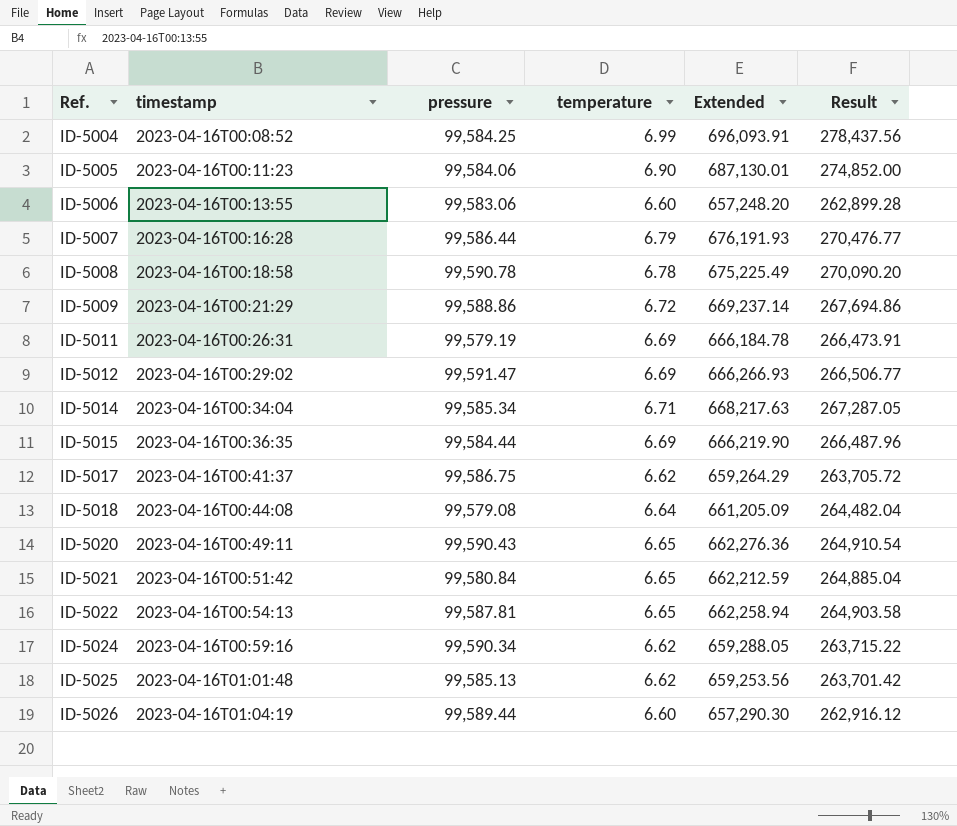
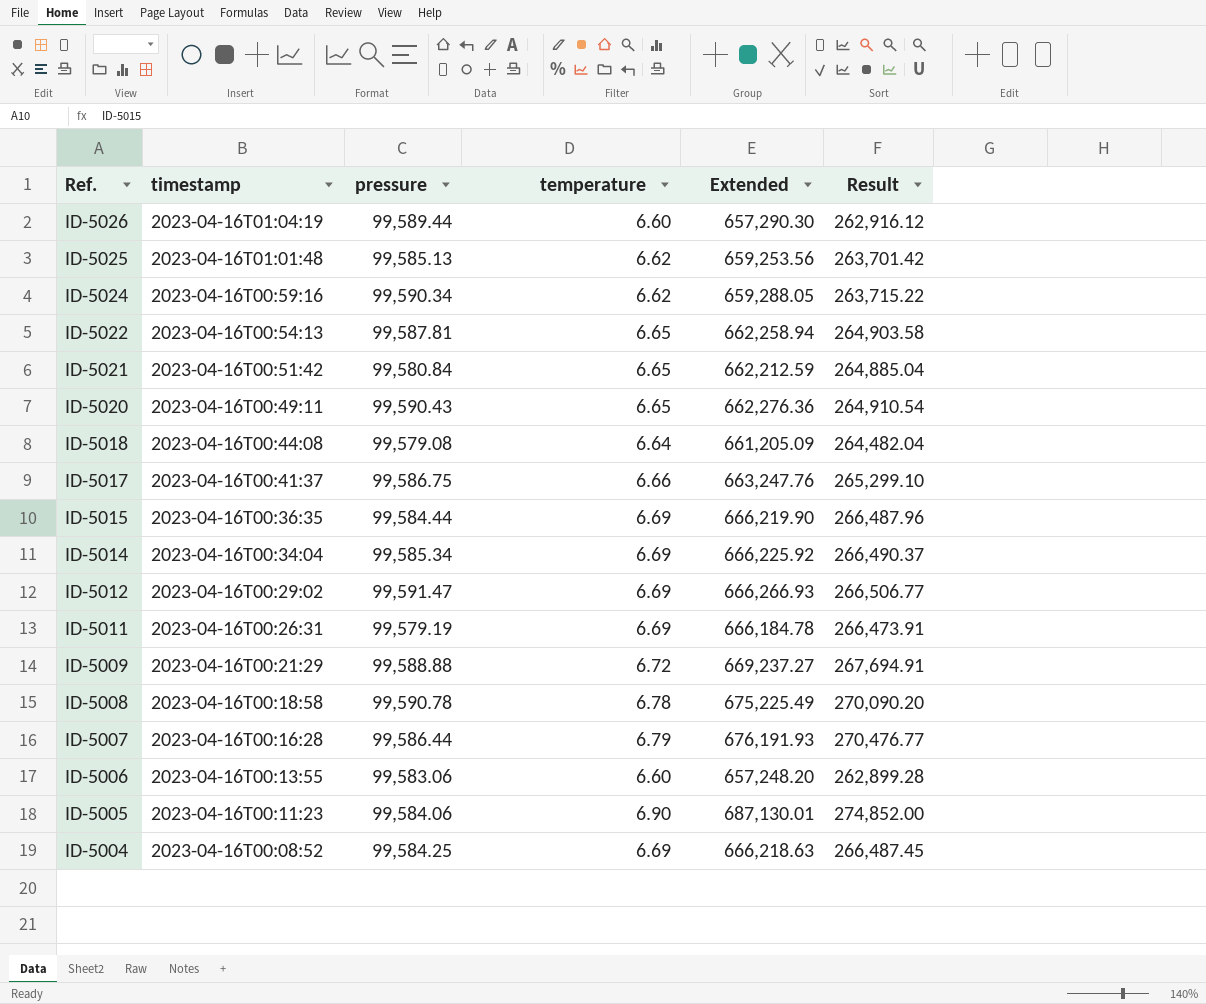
row order: Ref. ascending -> Ref. descending
ID-5017 | temperature: 6.62 -> 6.66
ID-5017 | Extended: 659,264.29 -> 663,247.76
ID-5017 | Result: 263,705.72 -> 265,299.10
ID-5014 | temperature: 6.71 -> 6.69
ID-5014 | Extended: 668,217.63 -> 666,225.92
ID-5014 | Result: 267,287.05 -> 266,490.37
ID-5009 | pressure: 99,588.86 -> 99,588.88
ID-5009 | Extended: 669,237.14 -> 669,237.27
ID-5009 | Result: 267,694.86 -> 267,694.91
ID-5004 | temperature: 6.99 -> 6.69
ID-5004 | Extended: 696,093.91 -> 666,218.63
ID-5004 | Result: 278,437.56 -> 266,487.45

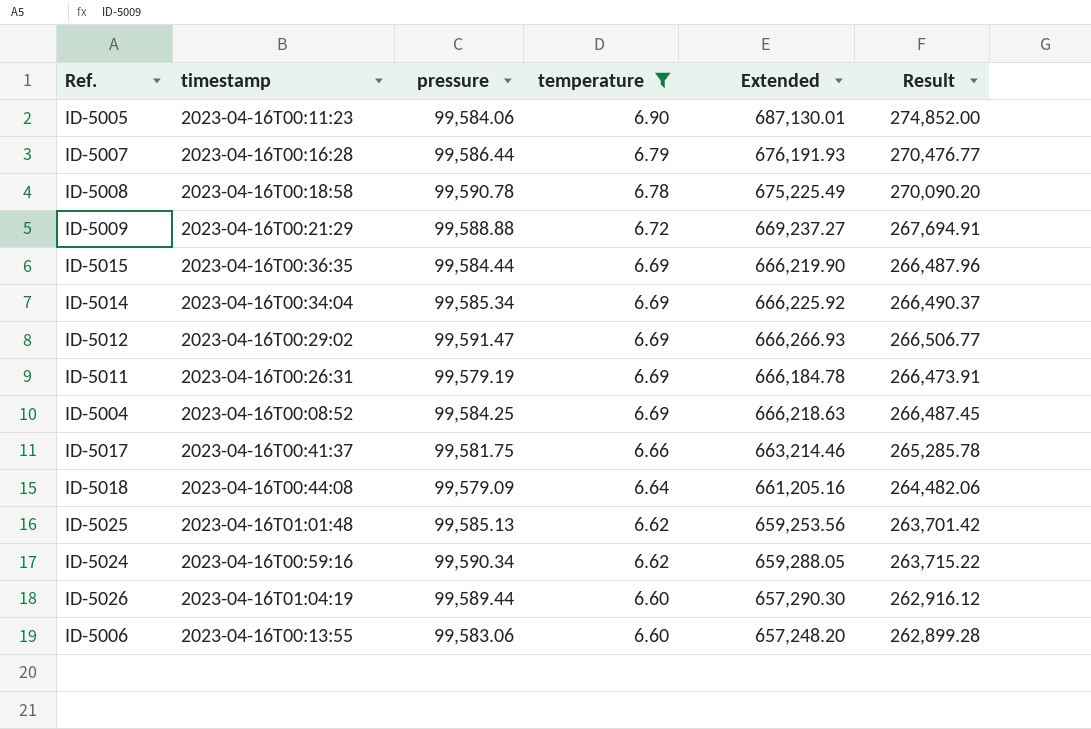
filter: none -> temperature != 6.65
row order: Ref. descending -> temperature descending
ID-5017 | pressure: 99,586.75 -> 99,581.75
ID-5017 | Extended: 663,247.76 -> 663,214.46
ID-5017 | Result: 265,299.10 -> 265,285.78
ID-5018 | pressure: 99,579.08 -> 99,579.09
ID-5018 | Extended: 661,205.09 -> 661,205.16
ID-5018 | Result: 264,482.04 -> 264,482.06

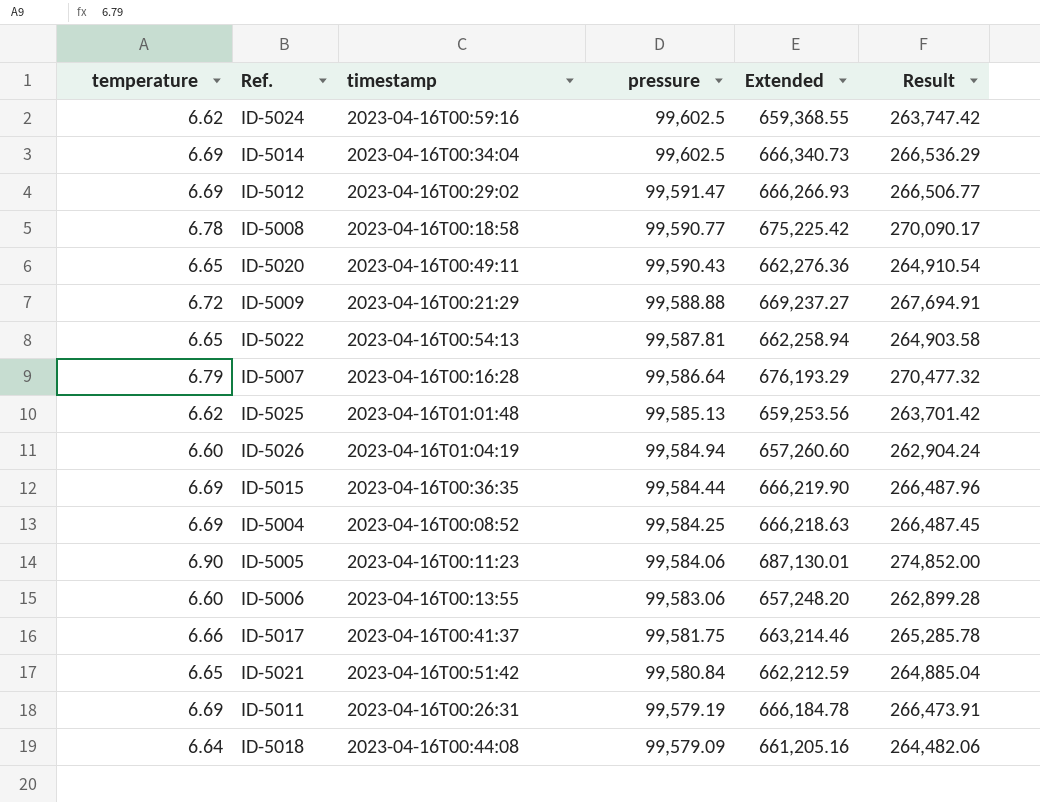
filter: temperature != 6.65 -> none
row order: temperature descending -> pressure descending
column temperature | position: 4 -> 1
ID-5024 | pressure: 99,590.34 -> 99,602.5
ID-5024 | Extended: 659,288.05 -> 659,368.55
ID-5024 | Result: 263,715.22 -> 263,747.42
ID-5014 | pressure: 99,585.34 -> 99,602.5
ID-5014 | Extended: 666,225.92 -> 666,340.73
ID-5014 | Result: 266,490.37 -> 266,536.29
ID-5008 | pressure: 99,590.78 -> 99,590.77
ID-5008 | Extended: 675,225.49 -> 675,225.42
ID-5008 | Result: 270,090.20 -> 270,090.17
ID-5007 | pressure: 99,586.44 -> 99,586.64
ID-5007 | Extended: 676,191.93 -> 676,193.29
ID-5007 | Result: 270,476.77 -> 270,477.32
ID-5026 | pressure: 99,589.44 -> 99,584.94
ID-5026 | Extended: 657,290.30 -> 657,260.60
ID-5026 | Result: 262,916.12 -> 262,904.24

